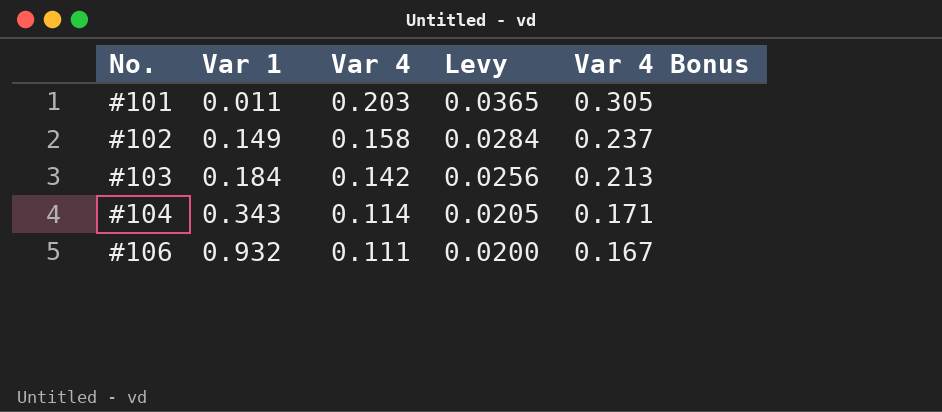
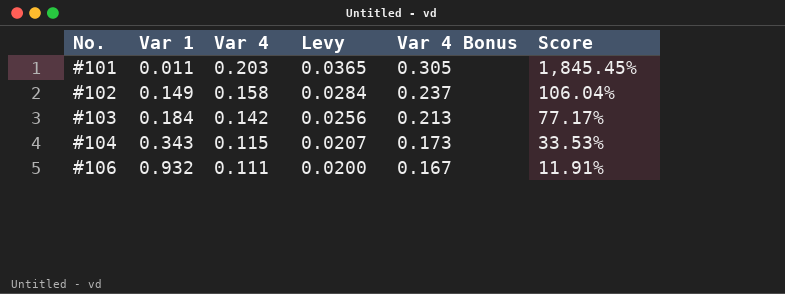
column Score | formula: none -> [Var 4] / [Var 1]
#104 | Var 4: 0.114 -> 0.115
#104 | Levy: 0.0205 -> 0.0207
#104 | Var 4 Bonus: 0.171 -> 0.173

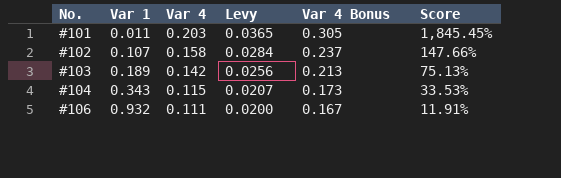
#102 | Var 1: 0.149 -> 0.107
#102 | Score: 106.04% -> 147.66%
#103 | Var 1: 0.184 -> 0.189
#103 | Score: 77.17% -> 75.13%

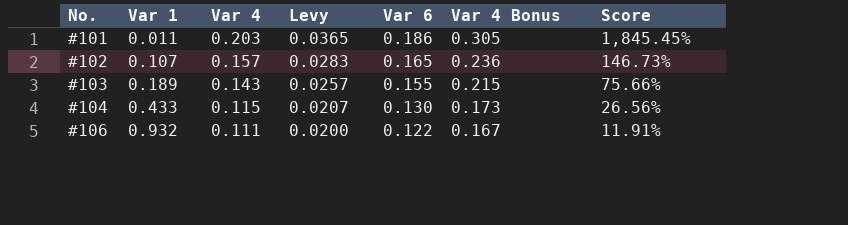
column Var 6 | position: none -> 5
#102 | Var 4: 0.158 -> 0.157
#102 | Levy: 0.0284 -> 0.0283
#102 | Var 4 Bonus: 0.237 -> 0.236
#102 | Score: 147.66% -> 146.73%
#103 | Var 4: 0.142 -> 0.143
#103 | Levy: 0.0256 -> 0.0257
#103 | Var 4 Bonus: 0.213 -> 0.215
#103 | Score: 75.13% -> 75.66%
#104 | Var 1: 0.343 -> 0.433
#104 | Score: 33.53% -> 26.56%

